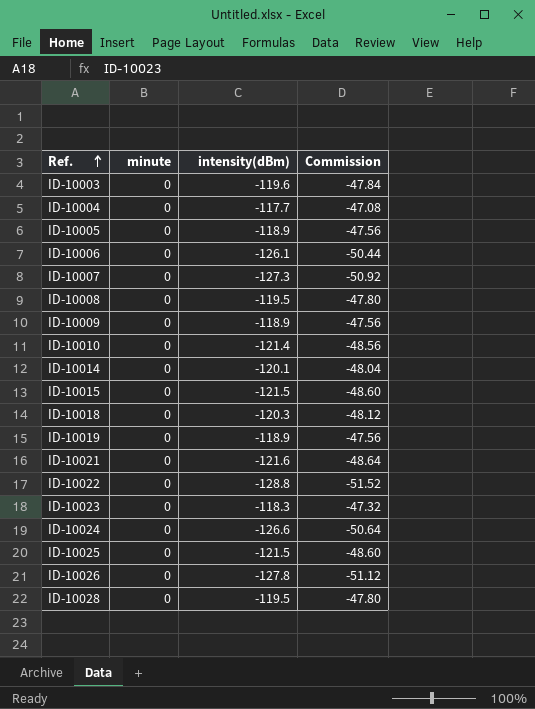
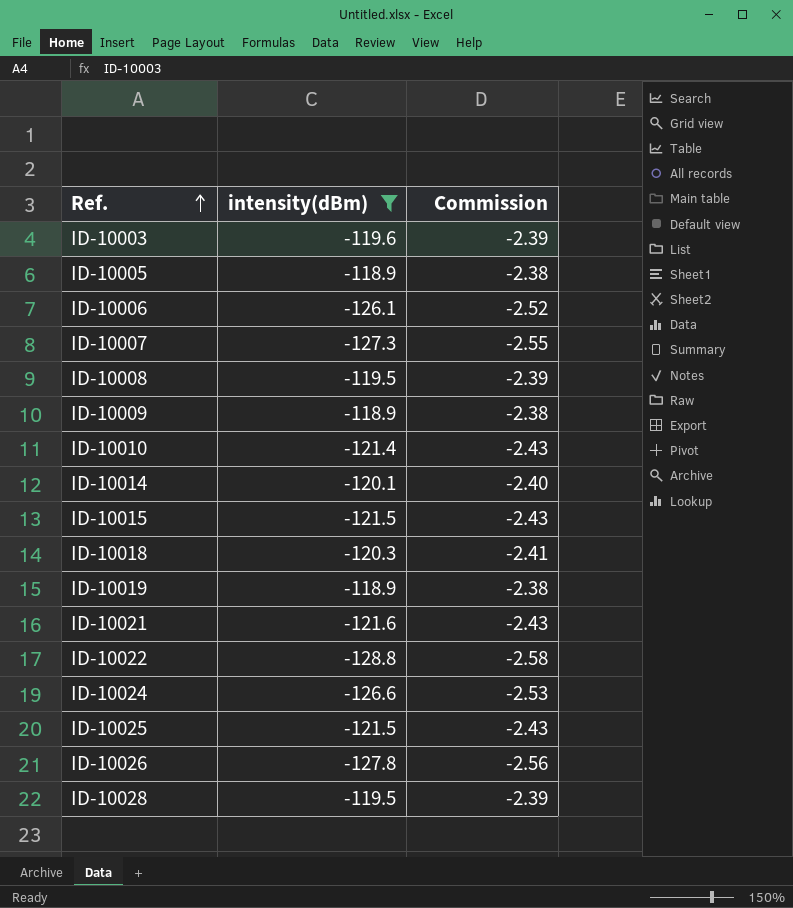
filter: none -> intensity(dBm) <= -118.9
column minute | position: 2 -> none
column Commission | formula: [intensity(dBm)] * 0.4 -> [intensity(dBm)] * 0.02

